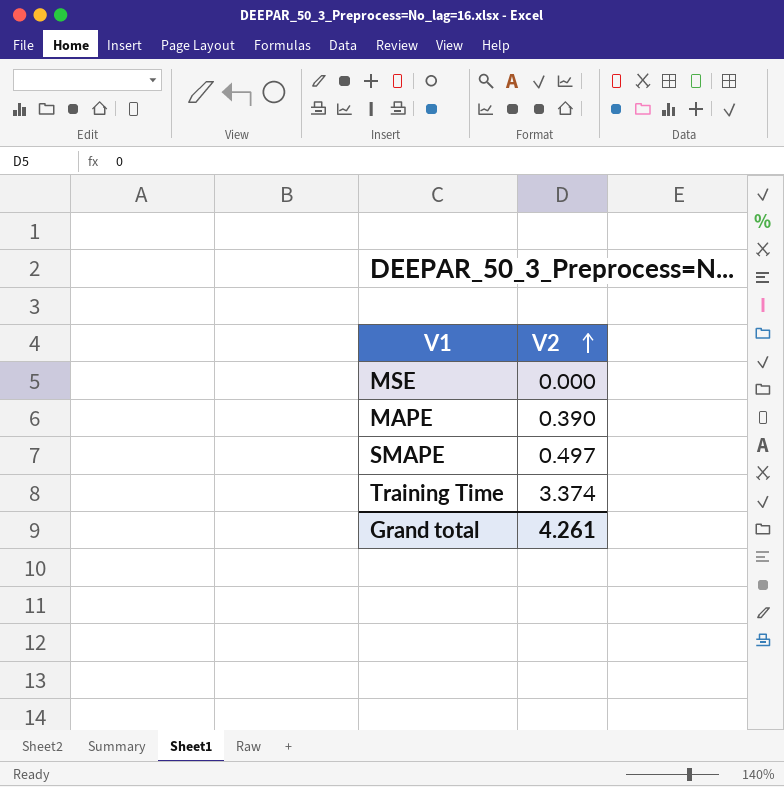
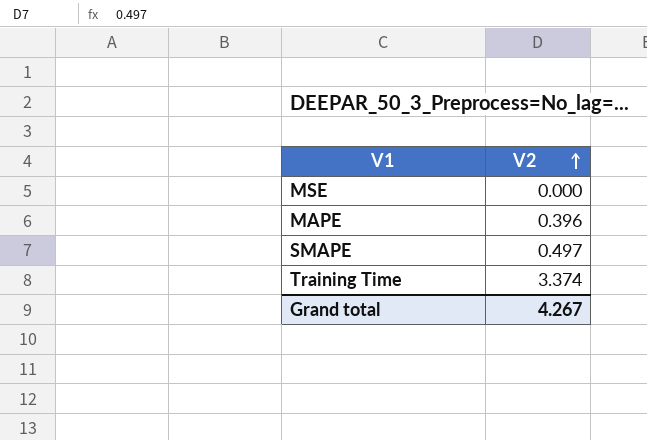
MAPE | V2: 0.390 -> 0.396
Grand total | V2: 4.261 -> 4.267

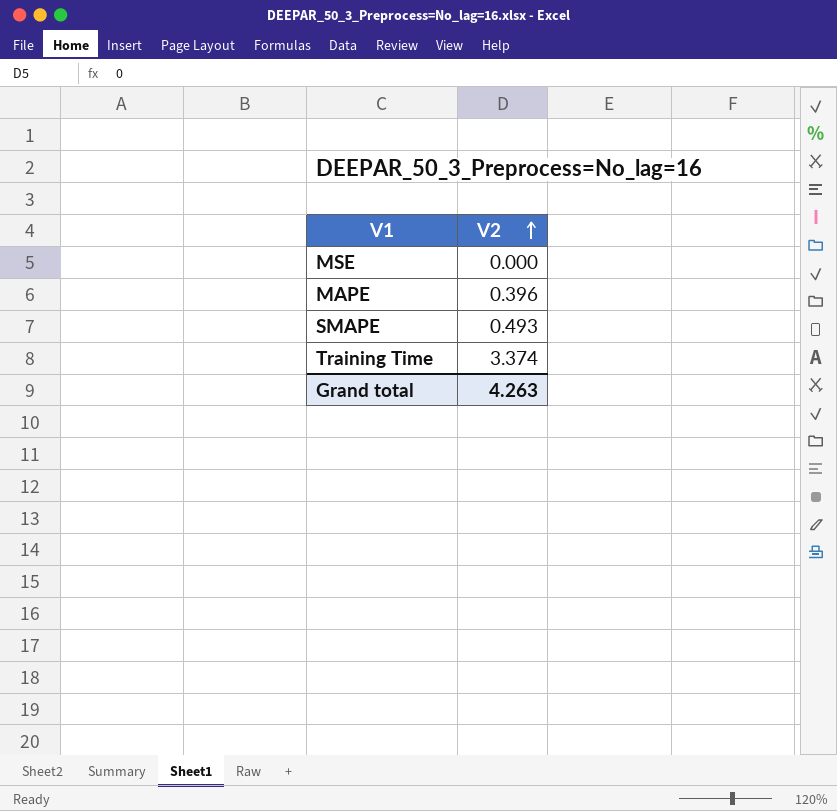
SMAPE | V2: 0.497 -> 0.493
Grand total | V2: 4.267 -> 4.263

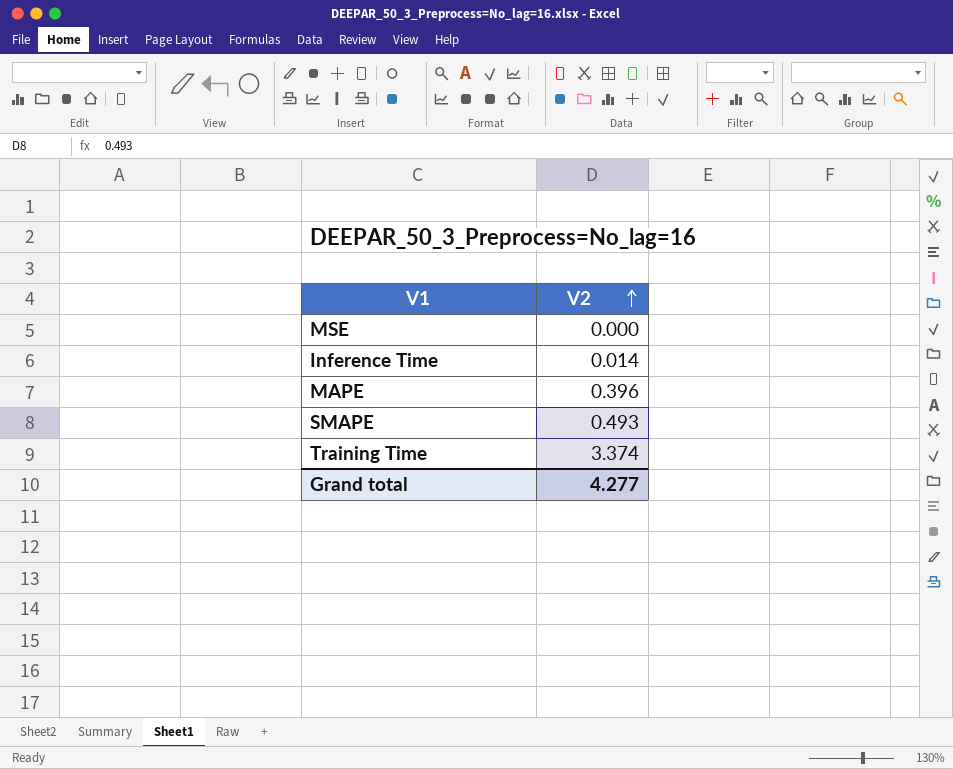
row Inference Time: none -> 0.014
Grand total | V2: 4.263 -> 4.277

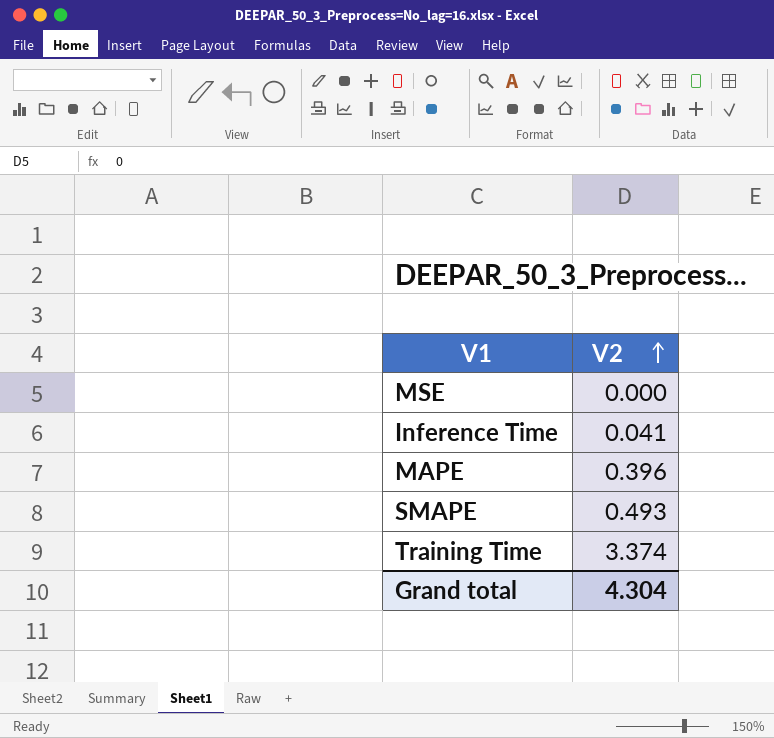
Inference Time | V2: 0.014 -> 0.041
Grand total | V2: 4.277 -> 4.304

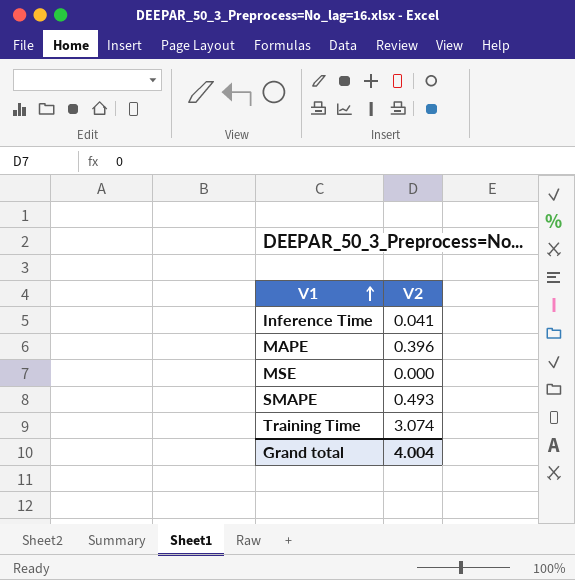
row order: V2 ascending -> V1 ascending
Training Time | V2: 3.374 -> 3.074
Grand total | V2: 4.304 -> 4.004

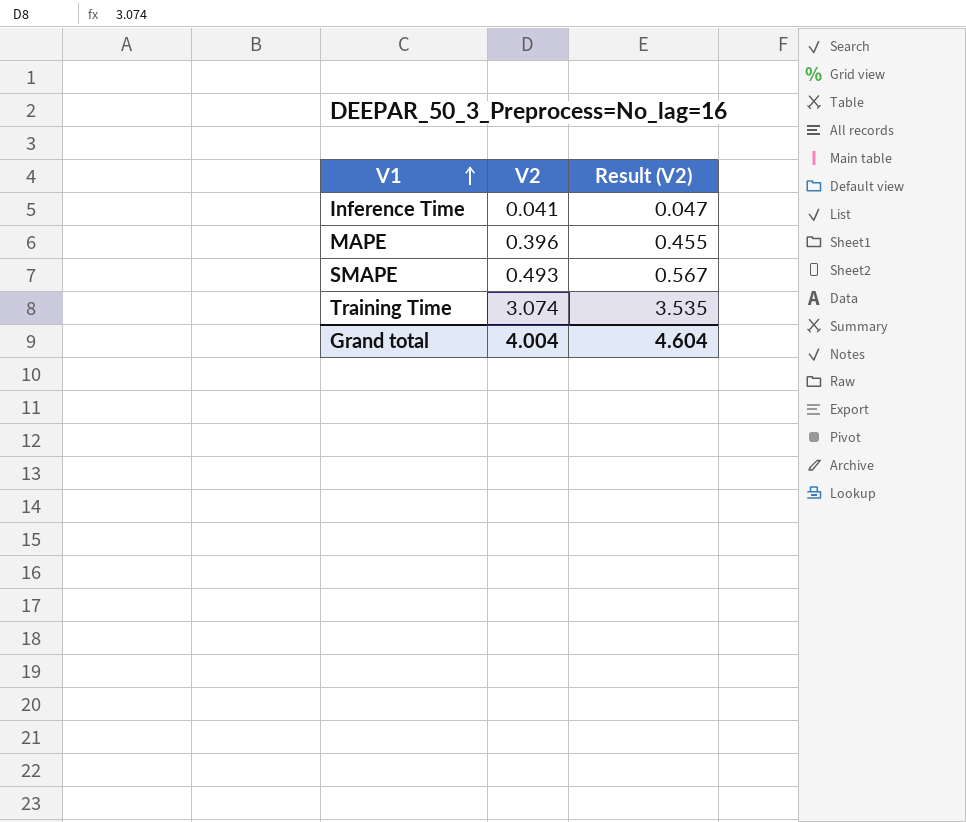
column Result (V2) | formula: none -> [V2] * 1.15
row MSE: 0.000 -> none

